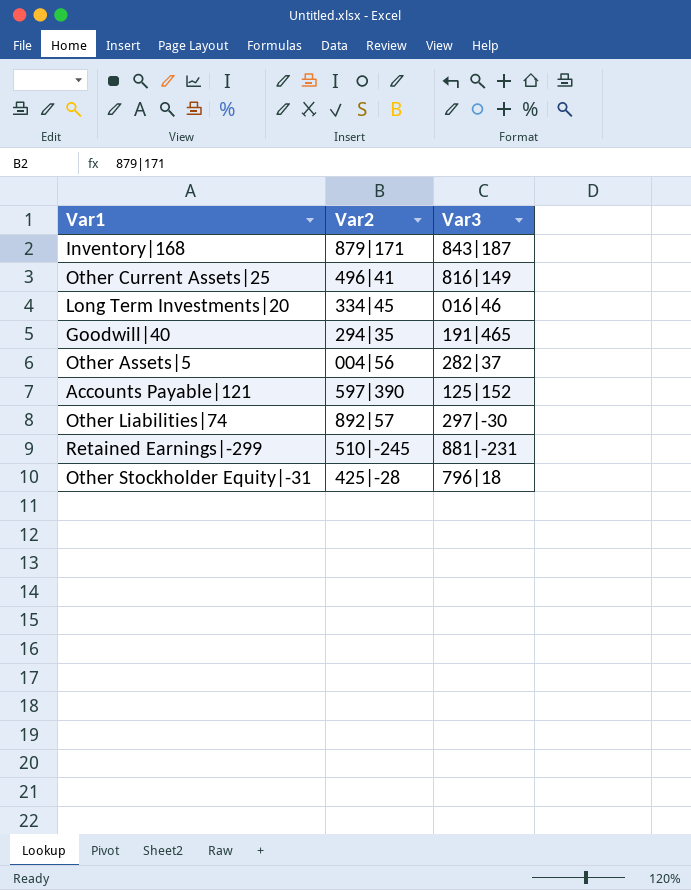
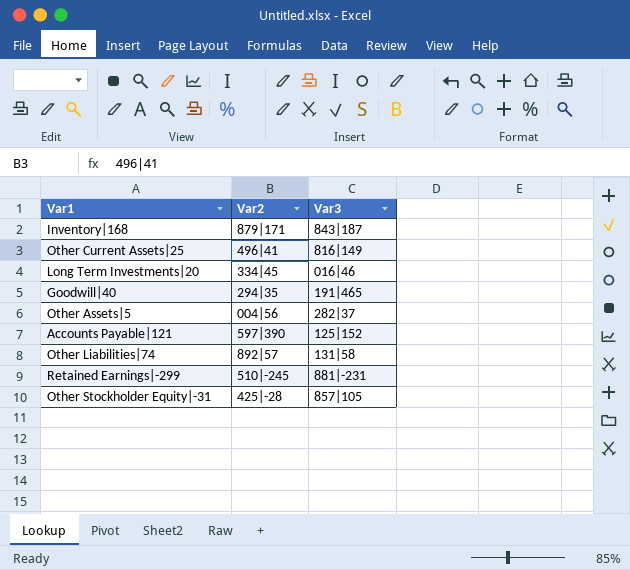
Other Liabilities|74 | Var3: 297|-30 -> 131|58
Other Stockholder Equity|-31 | Var3: 796|18 -> 857|105

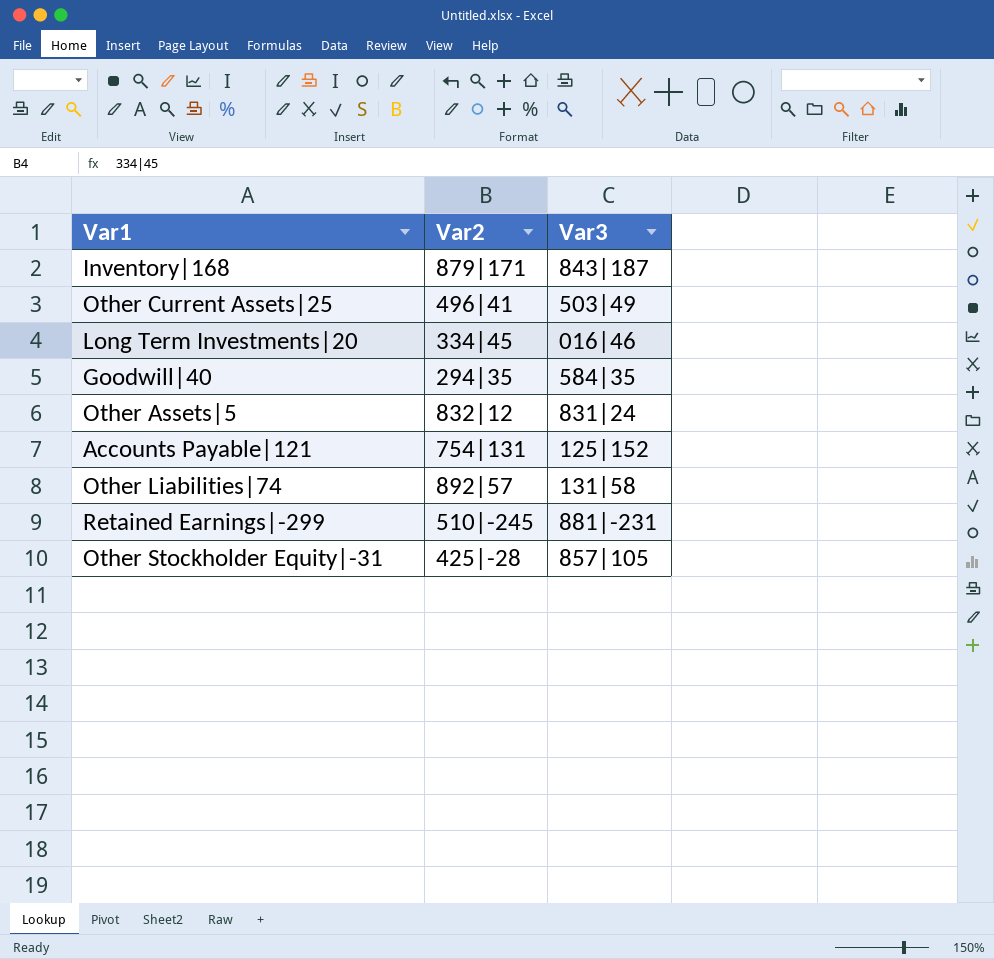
Other Current Assets|25 | Var3: 816|149 -> 503|49
Goodwill|40 | Var3: 191|465 -> 584|35
Other Assets|5 | Var2: 004|56 -> 832|12
Other Assets|5 | Var3: 282|37 -> 831|24
Accounts Payable|121 | Var2: 597|390 -> 754|131

